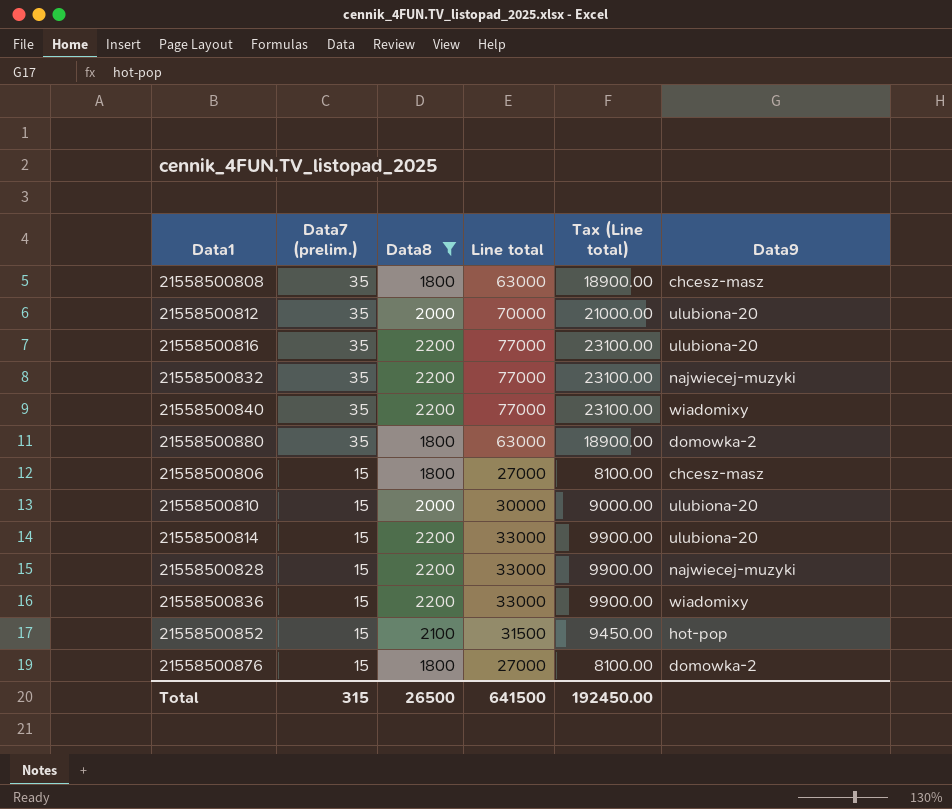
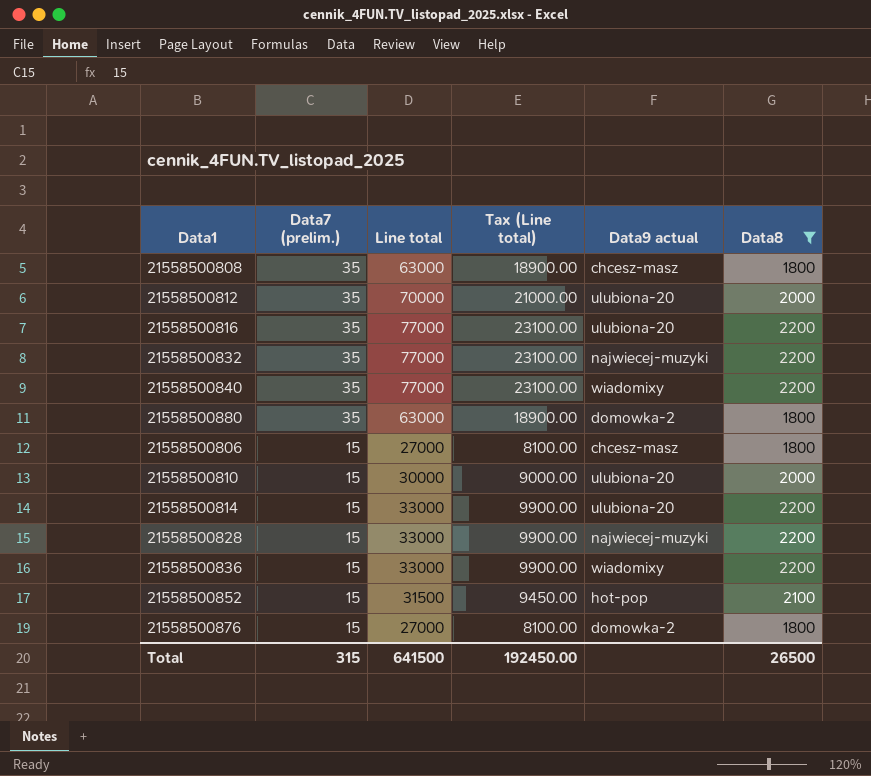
column name: Data9 -> Data9 actual
column Data8 | position: 3 -> 6

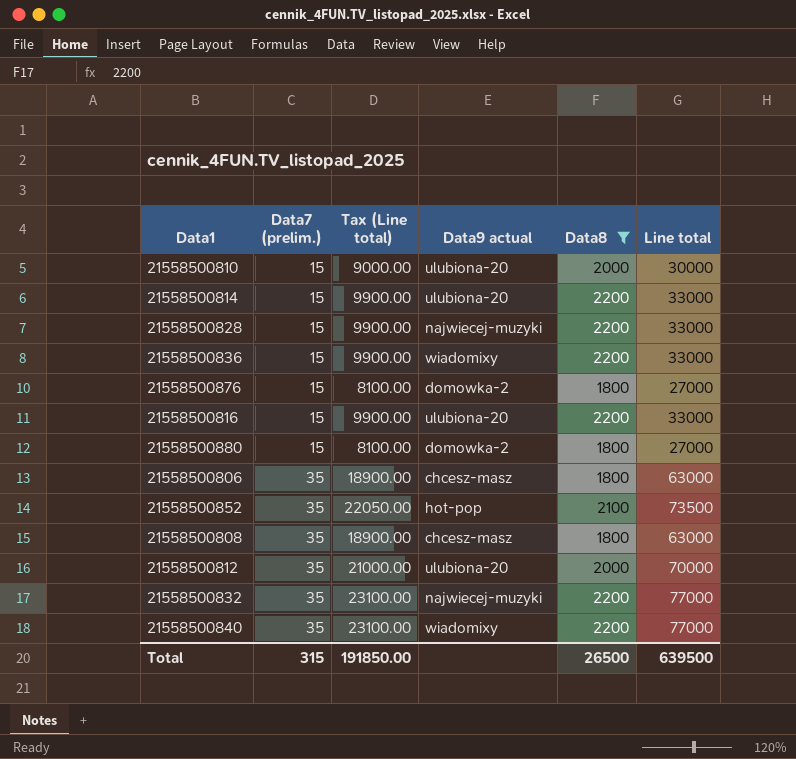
row order: Data7 (prelim.) descending -> Data7 (prelim.) ascending
column Line total | position: 3 -> 6
21558500816 | Data7 (prelim.): 35 -> 15
21558500816 | Tax (Line total): 23100.00 -> 9900.00
21558500816 | Line total: 77000 -> 33000
21558500880 | Data7 (prelim.): 35 -> 15
21558500880 | Tax (Line total): 18900.00 -> 8100.00
21558500880 | Line total: 63000 -> 27000
21558500806 | Data7 (prelim.): 15 -> 35
21558500806 | Tax (Line total): 8100.00 -> 18900.00
21558500806 | Line total: 27000 -> 63000
21558500852 | Data7 (prelim.): 15 -> 35
21558500852 | Tax (Line total): 9450.00 -> 22050.00
21558500852 | Line total: 31500 -> 73500
Total | Tax (Line total): 192450.00 -> 191850.00
Total | Line total: 641500 -> 639500

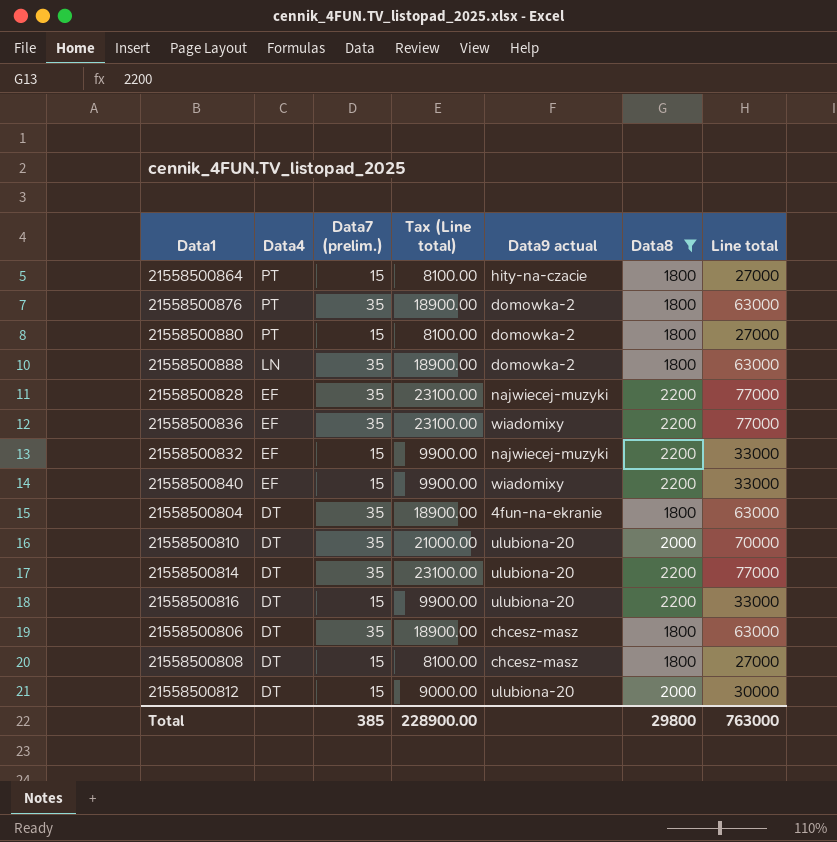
row order: Data7 (prelim.) ascending -> Data4 descending
column Data4 | position: none -> 2
row 21558500852: 35 | 22050.00 | hot-pop | 2100 | 73500 -> none
row 21558500864: none -> PT | 15 | 8100.00 | hity-na-czacie | 1800 | 27000
21558500876 | Data7 (prelim.): 15 -> 35
21558500876 | Tax (Line total): 8100.00 -> 18900.00
21558500876 | Line total: 27000 -> 63000
row 21558500888: none -> LN | 35 | 18900.00 | domowka-2 | 1800 | 63000
21558500828 | Data7 (prelim.): 15 -> 35
21558500828 | Tax (Line total): 9900.00 -> 23100.00
21558500828 | Line total: 33000 -> 77000
21558500836 | Data7 (prelim.): 15 -> 35
21558500836 | Tax (Line total): 9900.00 -> 23100.00
21558500836 | Line total: 33000 -> 77000
21558500832 | Data7 (prelim.): 35 -> 15
21558500832 | Tax (Line total): 23100.00 -> 9900.00
21558500832 | Line total: 77000 -> 33000
21558500840 | Data7 (prelim.): 35 -> 15
21558500840 | Tax (Line total): 23100.00 -> 9900.00
21558500840 | Line total: 77000 -> 33000
row 21558500804: none -> DT | 35 | 18900.00 | 4fun-na-ekranie | 1800 | 63000
21558500810 | Data7 (prelim.): 15 -> 35
21558500810 | Tax (Line total): 9000.00 -> 21000.00
21558500810 | Line total: 30000 -> 70000
21558500814 | Data7 (prelim.): 15 -> 35
21558500814 | Tax (Line total): 9900.00 -> 23100.00
21558500814 | Line total: 33000 -> 77000
21558500808 | Data7 (prelim.): 35 -> 15
21558500808 | Tax (Line total): 18900.00 -> 8100.00
21558500808 | Line total: 63000 -> 27000
21558500812 | Data7 (prelim.): 35 -> 15
21558500812 | Tax (Line total): 21000.00 -> 9000.00
21558500812 | Line total: 70000 -> 30000
Total | Data7 (prelim.): 315 -> 385
Total | Tax (Line total): 191850.00 -> 228900.00
Total | Data8: 26500 -> 29800
Total | Line total: 639500 -> 763000

